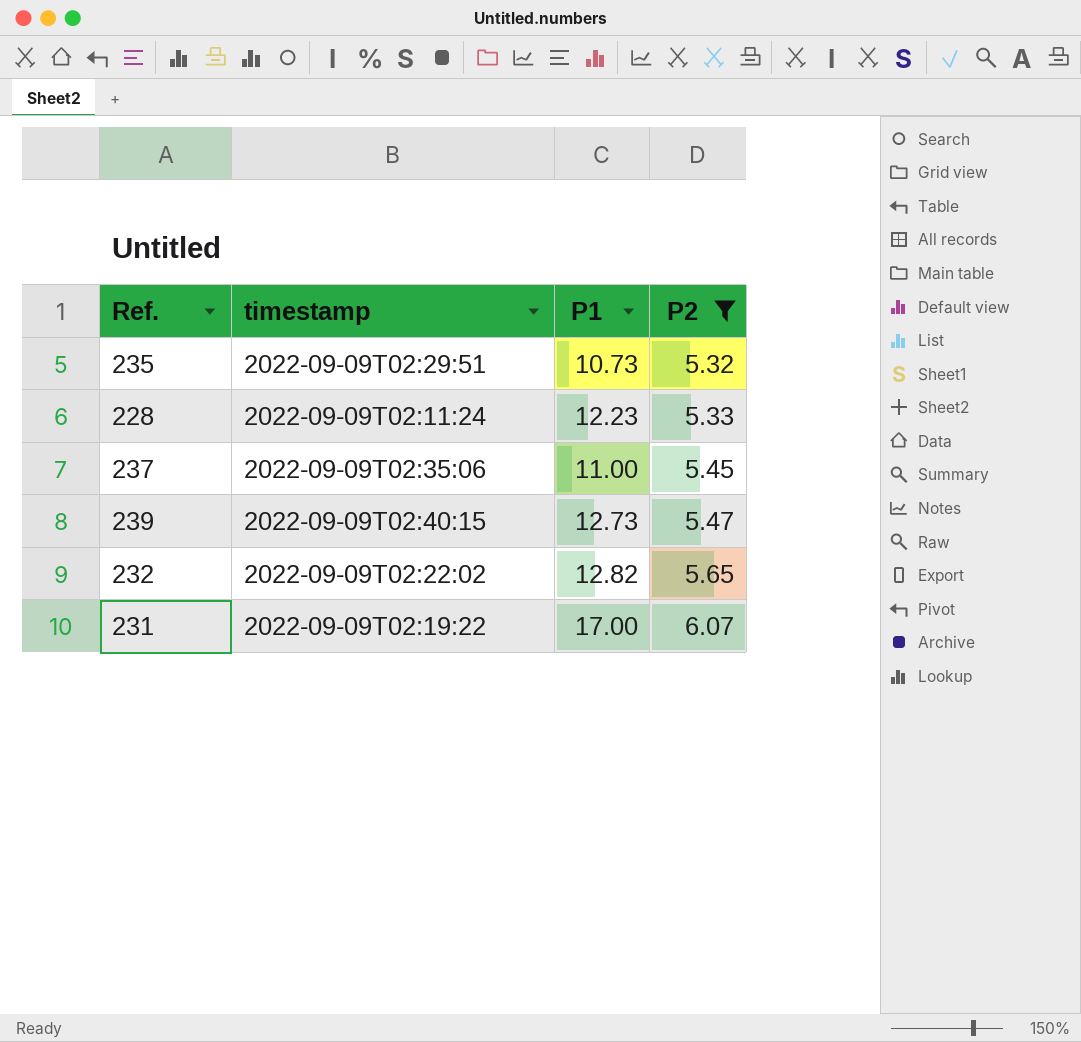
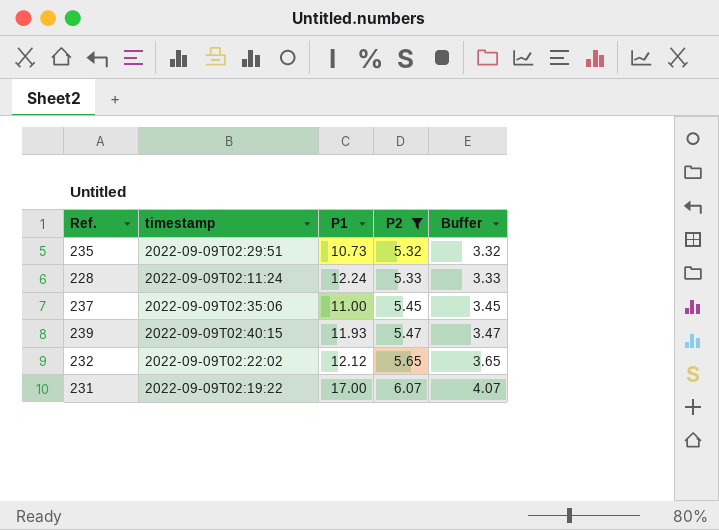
column Buffer | formula: none -> [P2] - 2
228 | P1: 12.23 -> 12.24
239 | P1: 12.73 -> 11.93
232 | P1: 12.82 -> 12.12

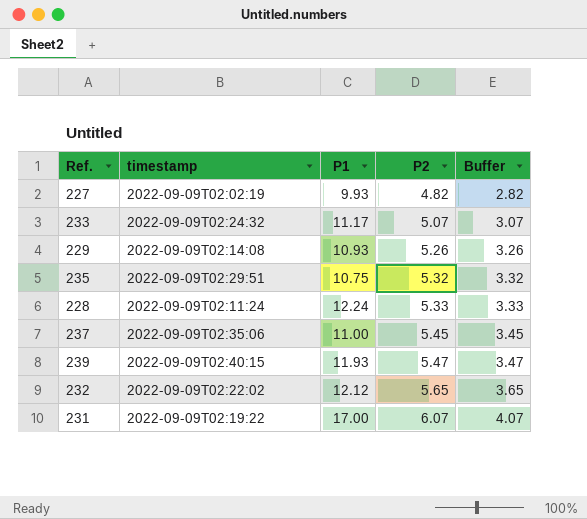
filter: P2 >= 5.32 -> none
235 | P1: 10.73 -> 10.75

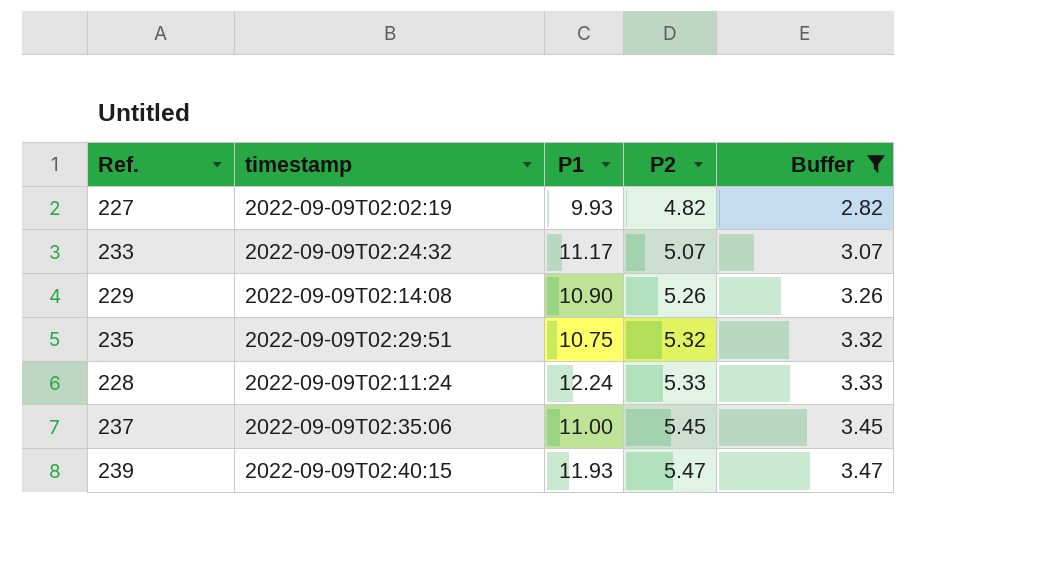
filter: none -> Buffer <= 3.47
229 | P1: 10.93 -> 10.90

